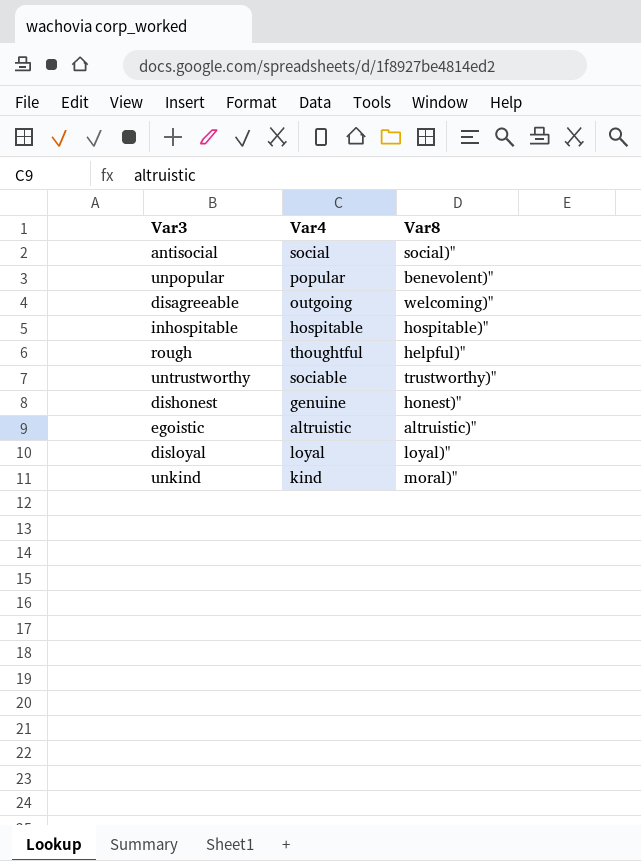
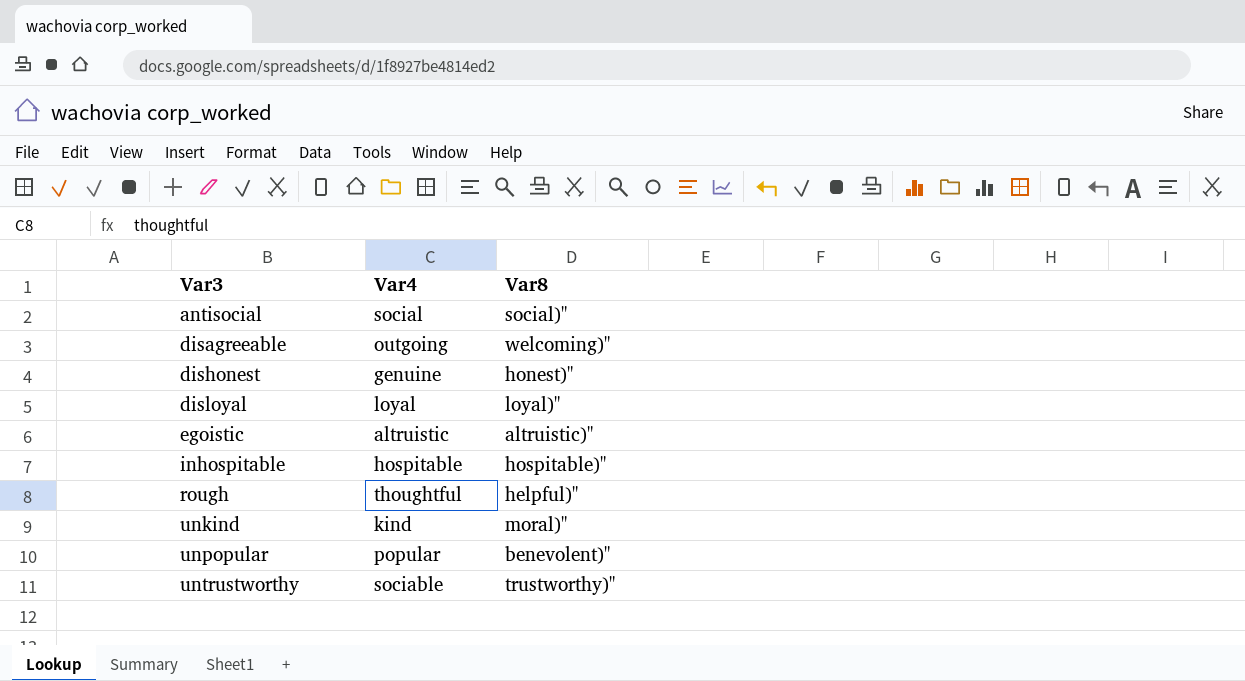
row order: none -> Var3 ascending

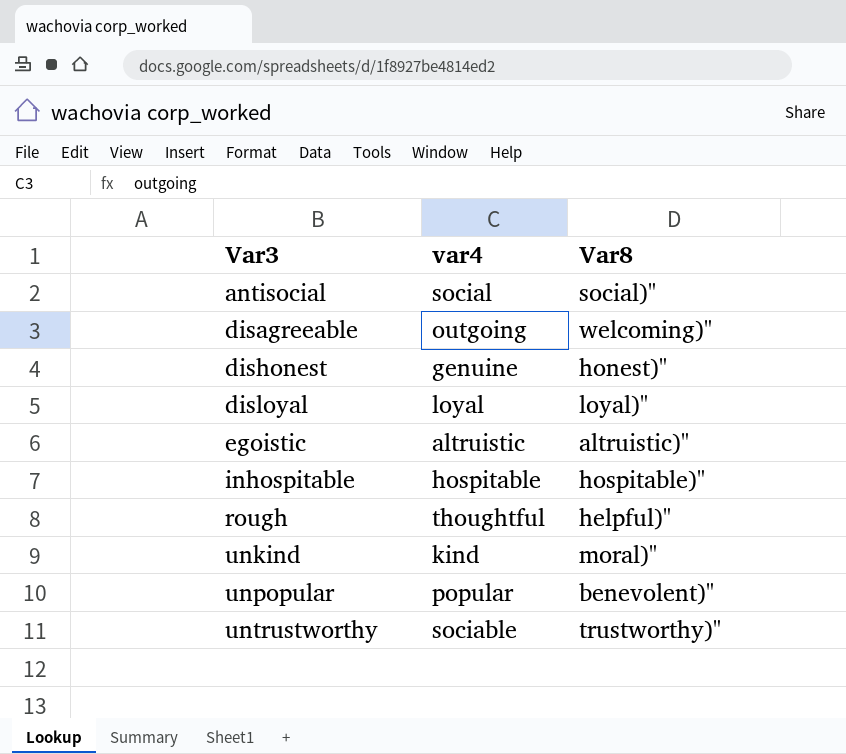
column name: Var4 -> var4

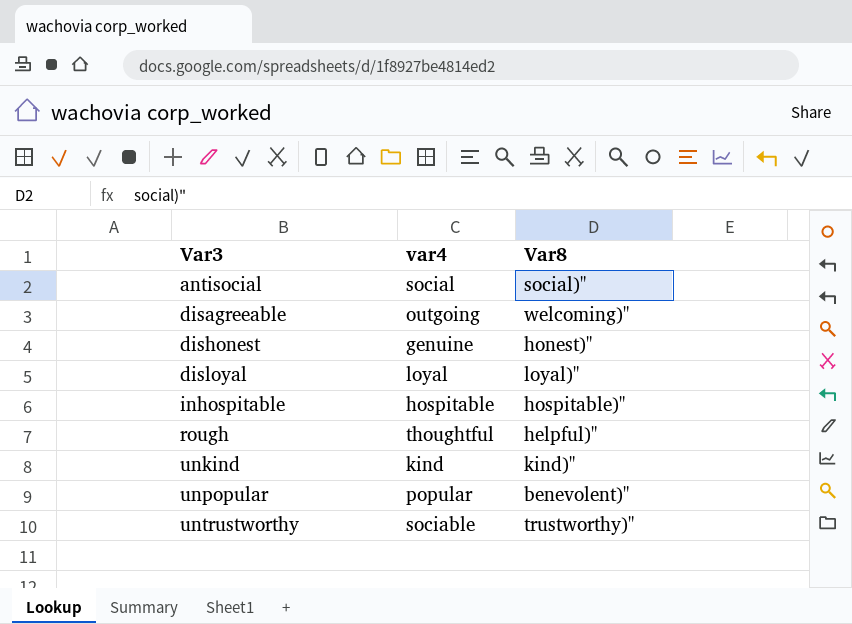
row egoistic: altruistic | altruistic)" -> none
unkind | Var8: moral)" -> kind)"

